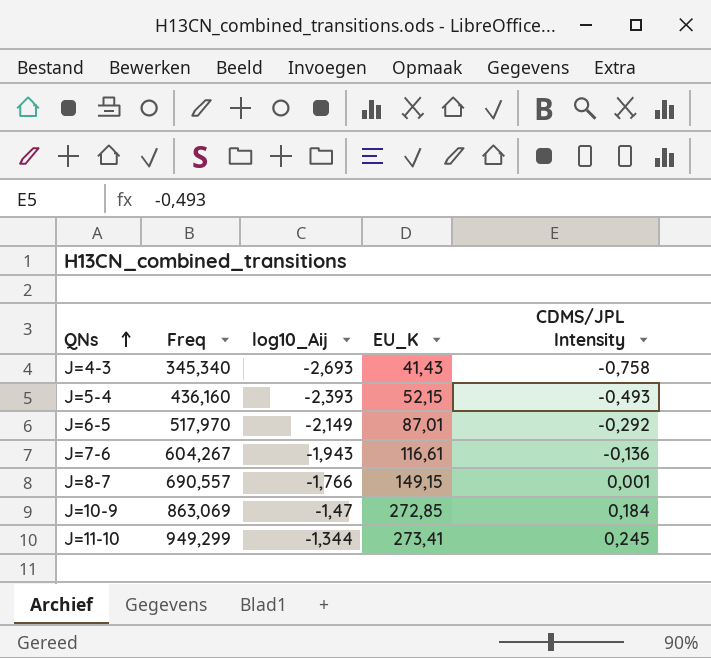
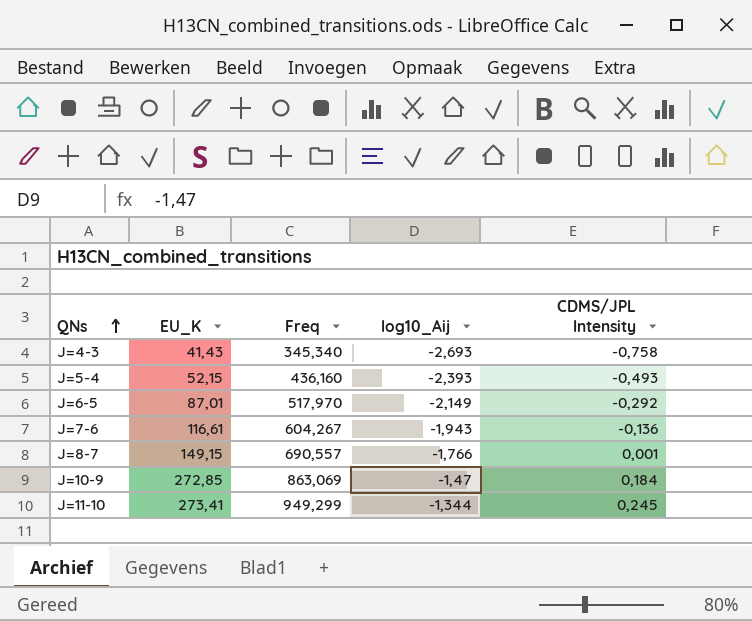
column EU_K | position: 4 -> 2

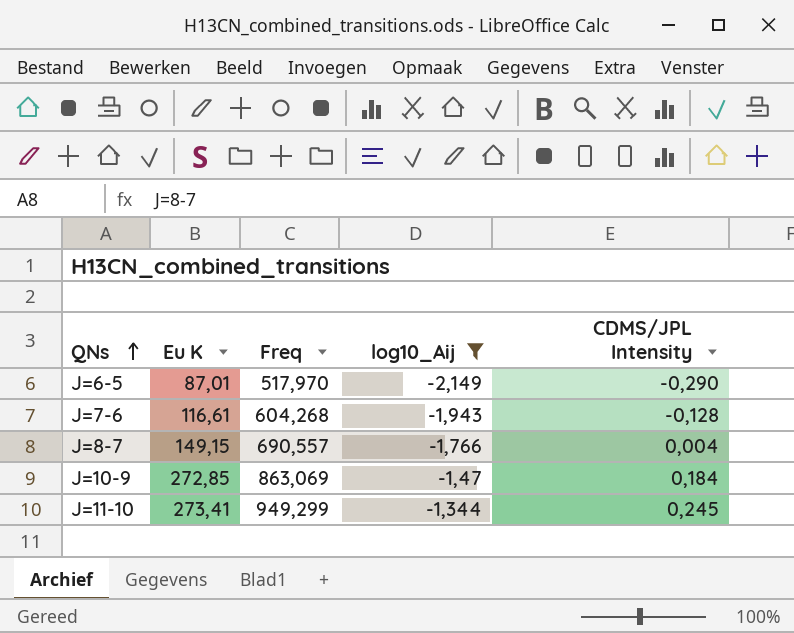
filter: none -> log10_Aij >= -2,149
column name: EU_K -> Eu K
J=6-5 | CDMS/JPL Intensity: -0,292 -> -0,290
J=7-6 | Freq: 604,267 -> 604,268
J=7-6 | CDMS/JPL Intensity: -0,136 -> -0,128
J=8-7 | CDMS/JPL Intensity: 0,001 -> 0,004

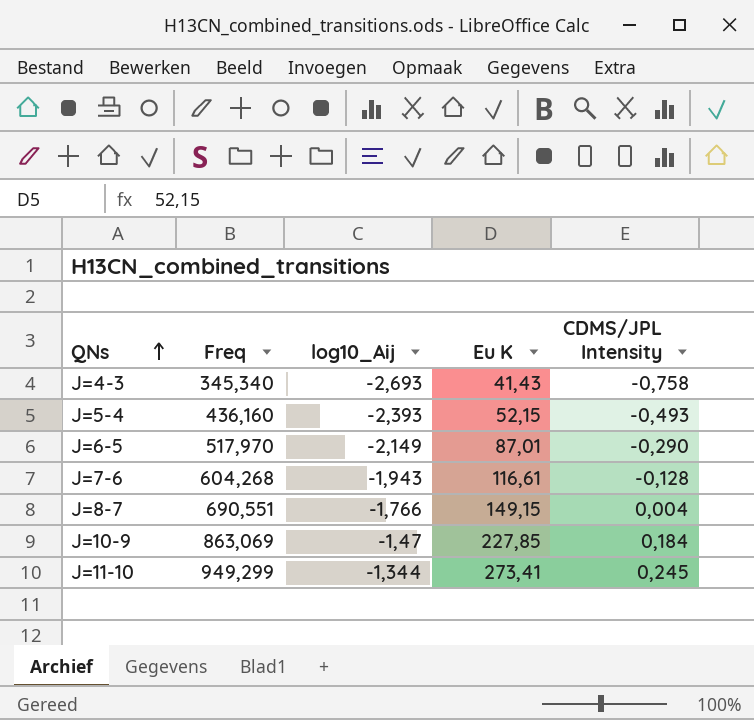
filter: log10_Aij >= -2,149 -> none
column Eu K | position: 2 -> 4
J=8-7 | Freq: 690,557 -> 690,551
J=10-9 | Eu K: 272,85 -> 227,85

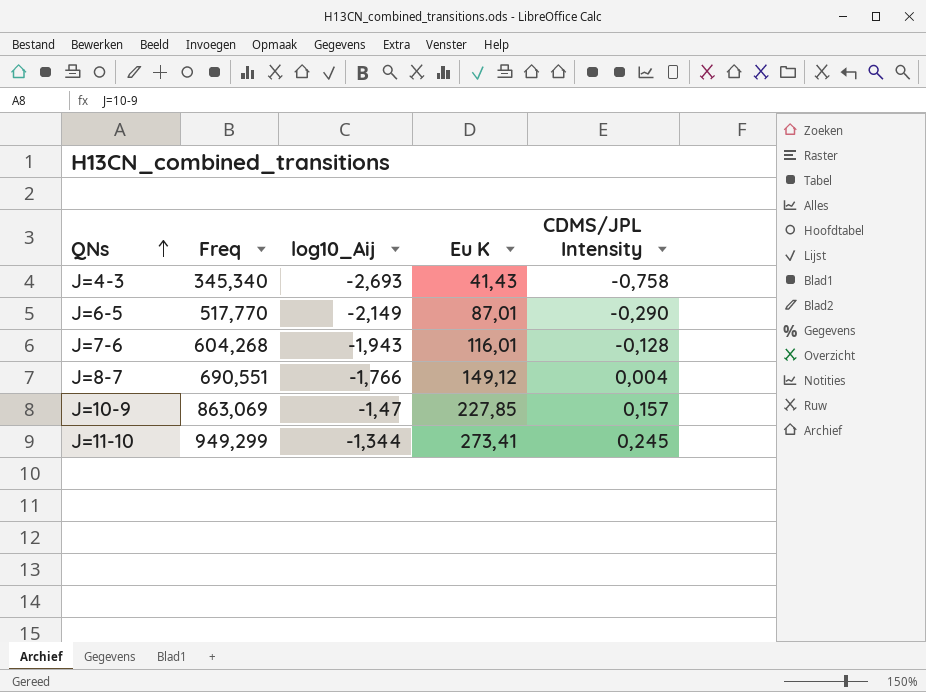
row J=5-4: 436,160 | -2,393 | 52,15 | -0,493 -> none
J=6-5 | Freq: 517,970 -> 517,770
J=7-6 | Eu K: 116,61 -> 116,01
J=8-7 | Eu K: 149,15 -> 149,12
J=10-9 | CDMS/JPL Intensity: 0,184 -> 0,157

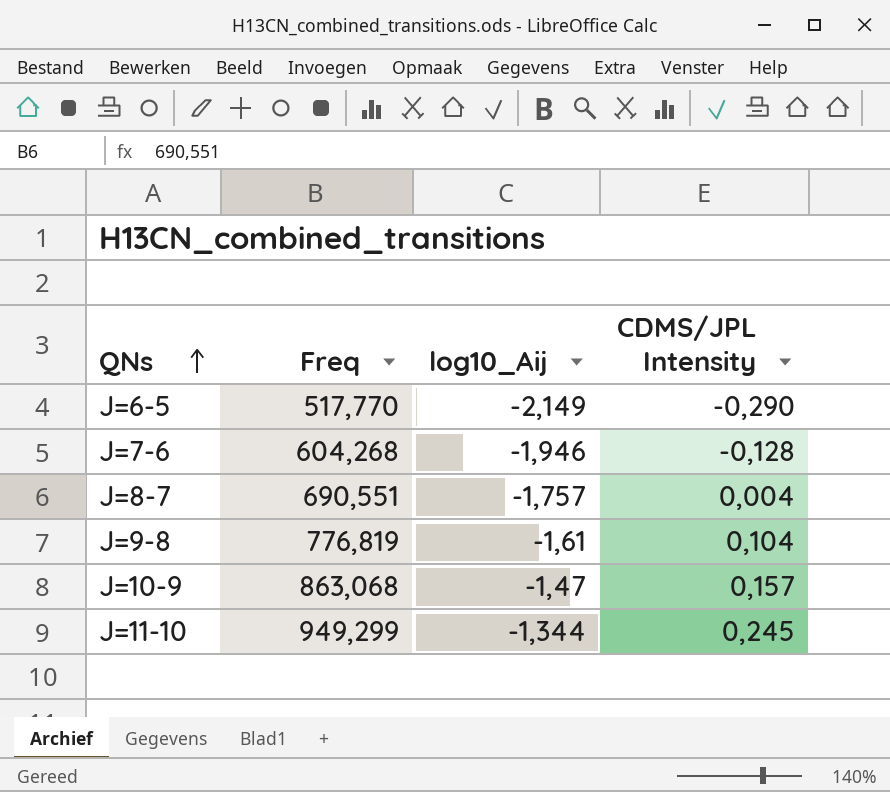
column Eu K | position: 4 -> none
row J=4-3: 345,340 | -2,693 | 41,43 | -0,758 -> none
J=7-6 | log10_Aij: -1,943 -> -1,946
J=8-7 | log10_Aij: -1,766 -> -1,757
row J=9-8: none -> 776,819 | -1,61 | 0,104
J=10-9 | Freq: 863,069 -> 863,068

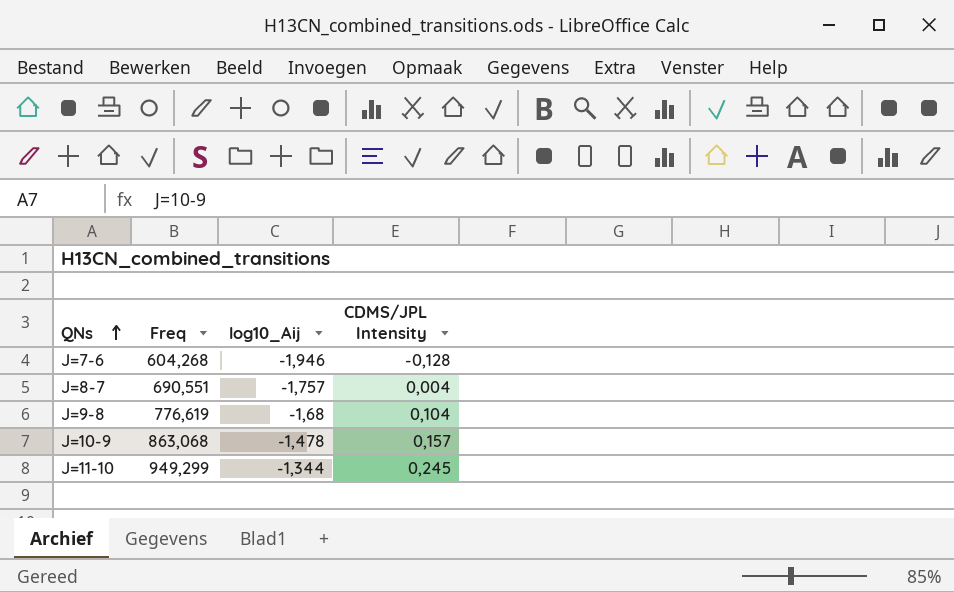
row J=6-5: 517,770 | -2,149 | -0,290 -> none
J=9-8 | Freq: 776,819 -> 776,619
J=9-8 | log10_Aij: -1,61 -> -1,68
J=10-9 | log10_Aij: -1,47 -> -1,478

